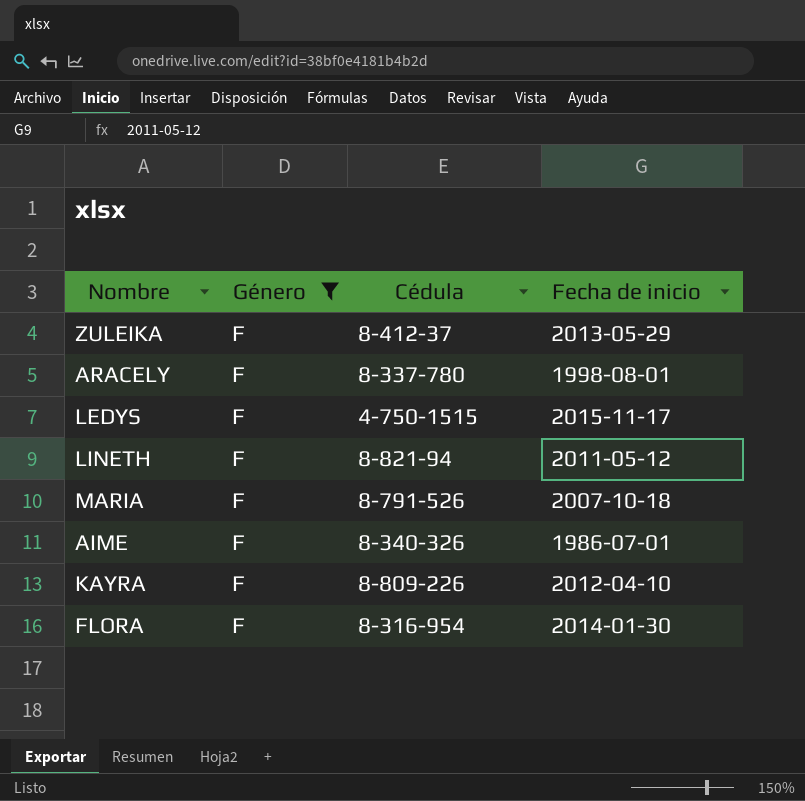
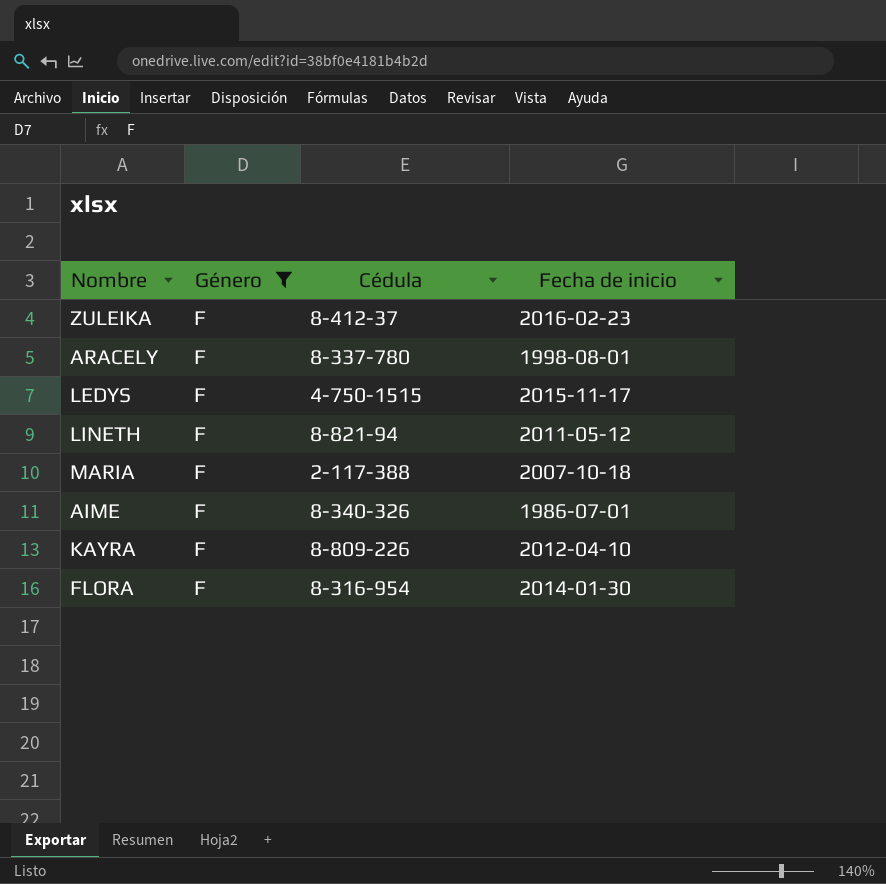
ZULEIKA | Fecha de inicio: 2013-05-29 -> 2016-02-23
MARIA | Cédula: 8-791-526 -> 2-117-388

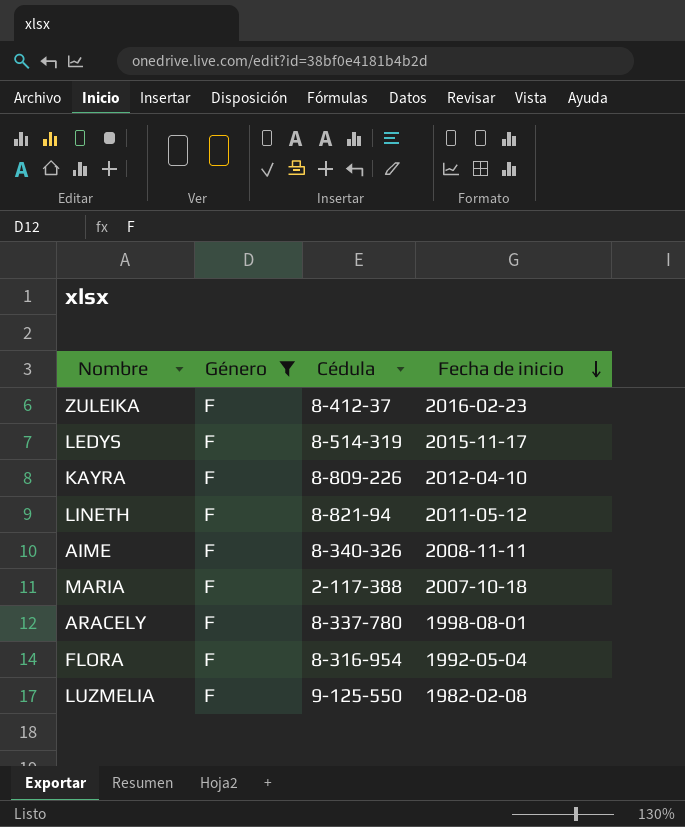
row order: none -> Fecha de inicio descending
LEDYS | Cédula: 4-750-1515 -> 8-514-319
AIME | Fecha de inicio: 1986-07-01 -> 2008-11-11
FLORA | Fecha de inicio: 2014-01-30 -> 1992-05-04
row LUZMELIA: none -> F | 9-125-550 | 1982-02-08

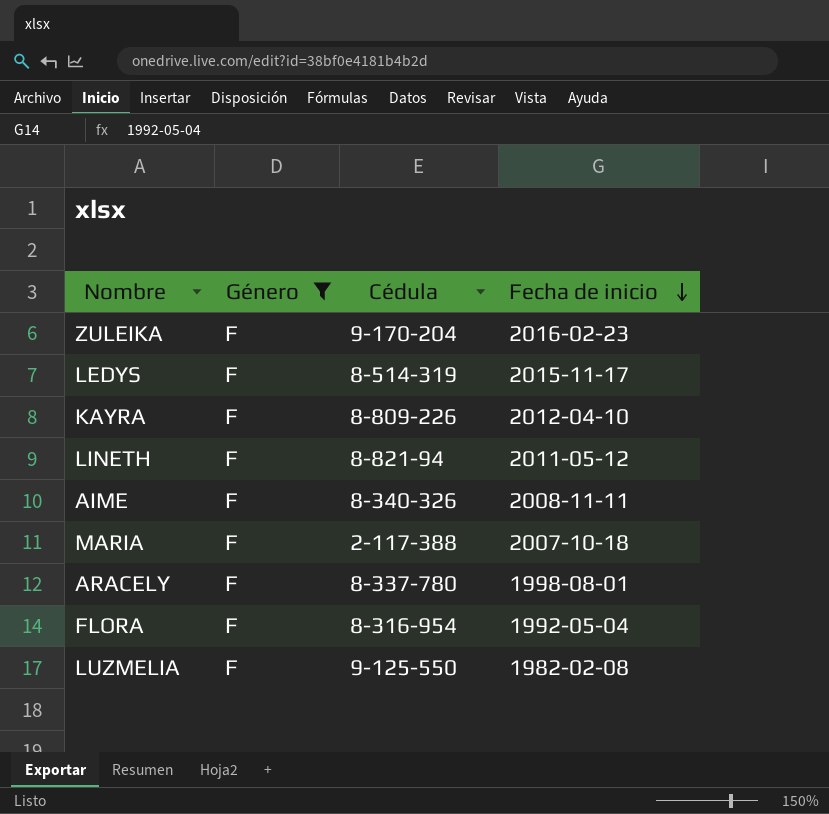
ZULEIKA | Cédula: 8-412-37 -> 9-170-204

